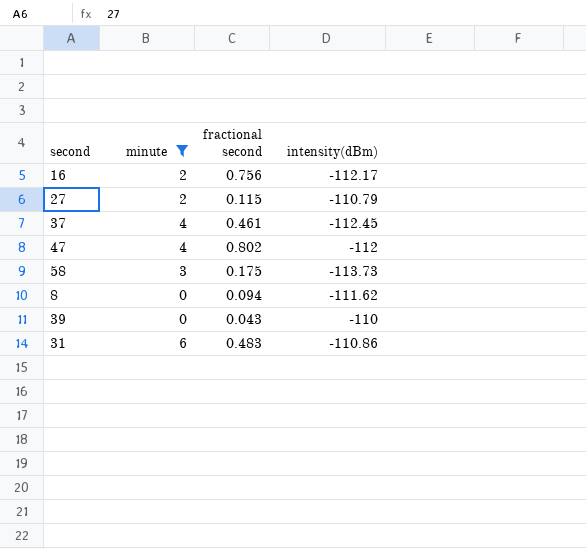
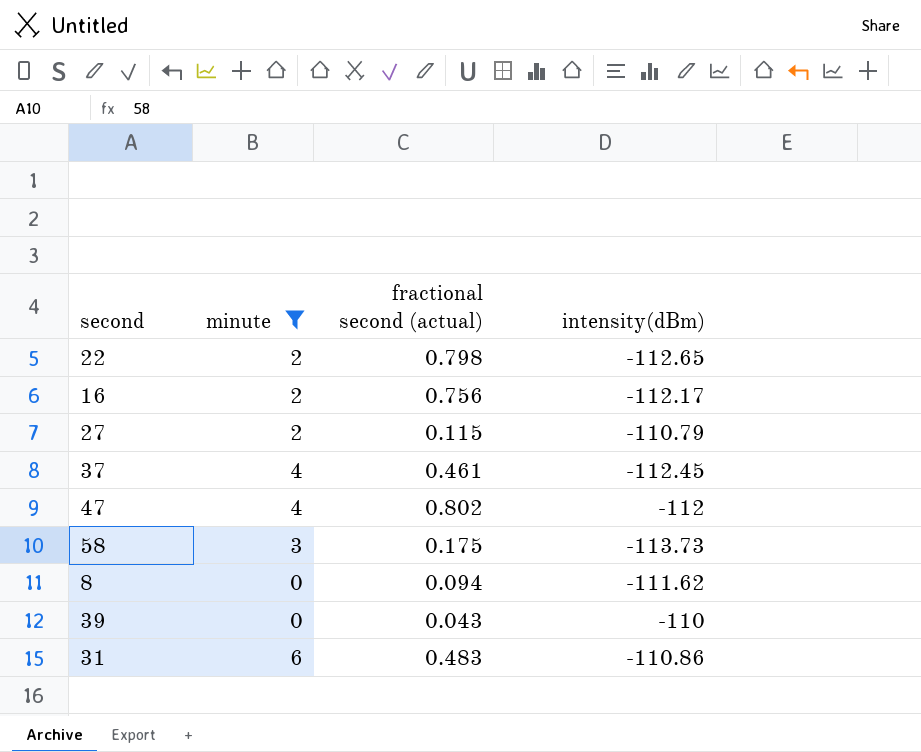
column name: fractional second -> fractional second (actual)
row 22: none -> 2 | 0.798 | -112.65

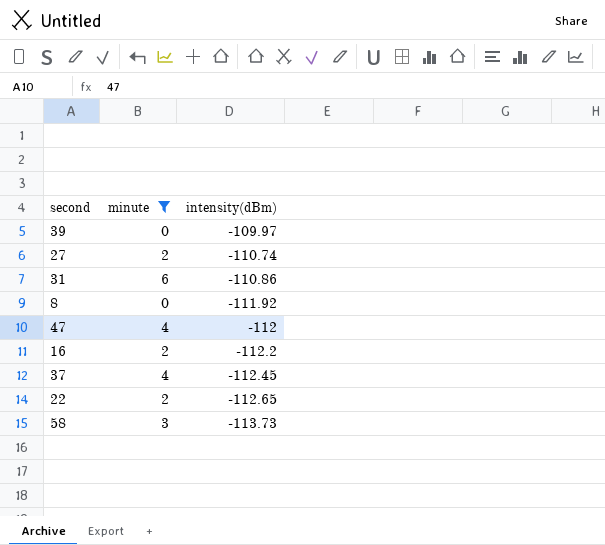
row order: none -> intensity(dBm) descending
column fractional second (actual) | position: 3 -> none
39 | intensity(dBm): -110 -> -109.97
27 | intensity(dBm): -110.79 -> -110.74
8 | intensity(dBm): -111.62 -> -111.92
16 | intensity(dBm): -112.17 -> -112.2

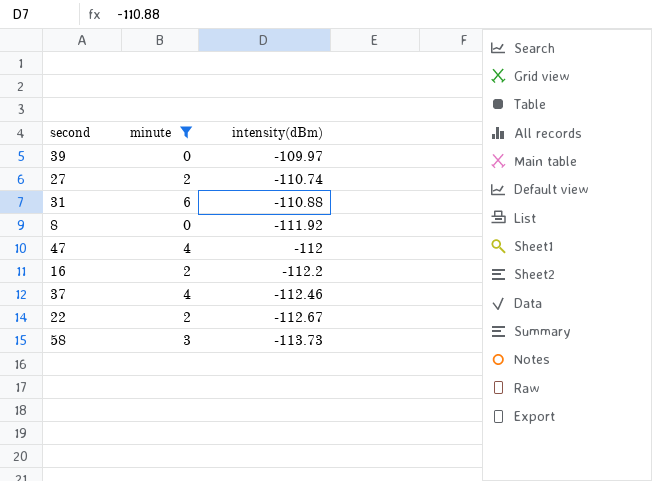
31 | intensity(dBm): -110.86 -> -110.88
37 | intensity(dBm): -112.45 -> -112.46
22 | intensity(dBm): -112.65 -> -112.67

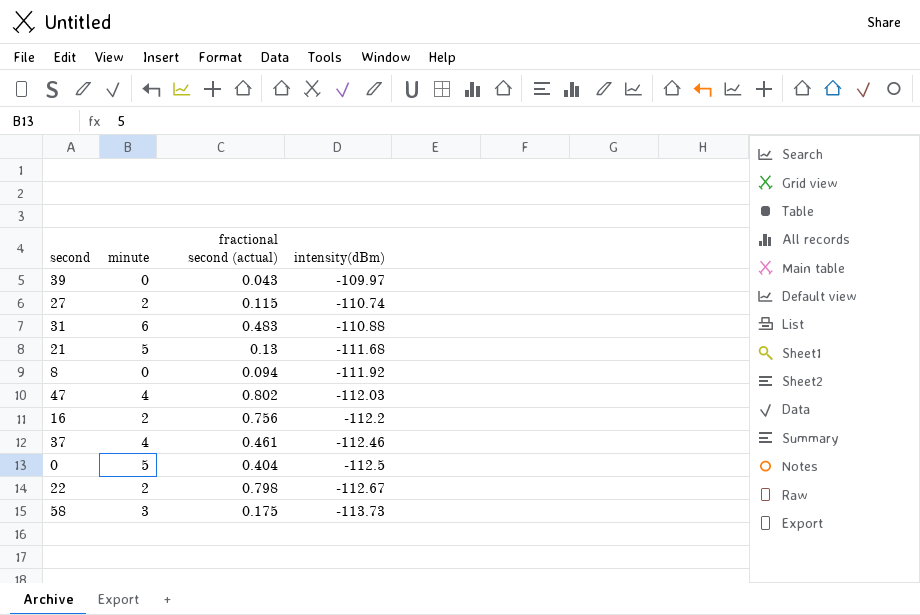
filter: minute != 5 -> none
column fractional second (actual) | position: none -> 3
47 | intensity(dBm): -112 -> -112.03

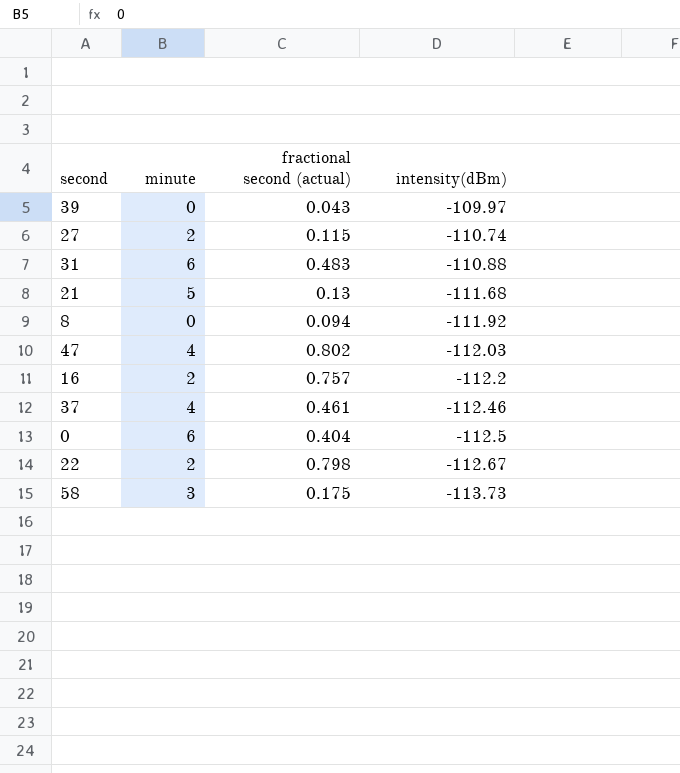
16 | fractional second (actual): 0.756 -> 0.757
0 | minute: 5 -> 6

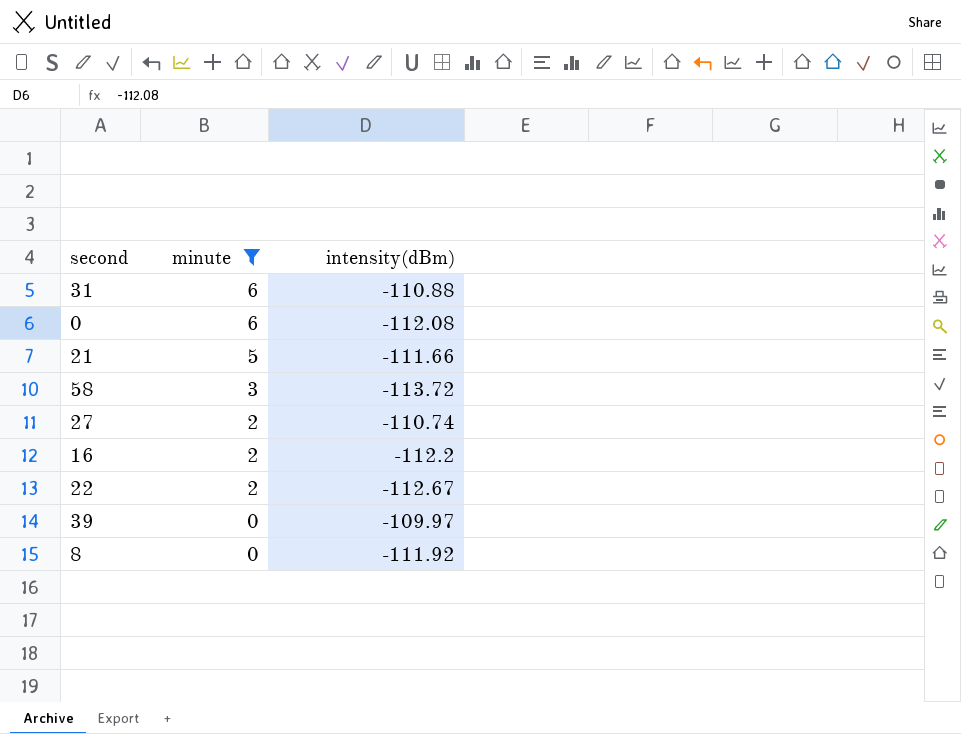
filter: none -> minute != 4
row order: intensity(dBm) descending -> minute descending
column fractional second (actual) | position: 3 -> none
0 | intensity(dBm): -112.5 -> -112.08
21 | intensity(dBm): -111.68 -> -111.66
58 | intensity(dBm): -113.73 -> -113.72

